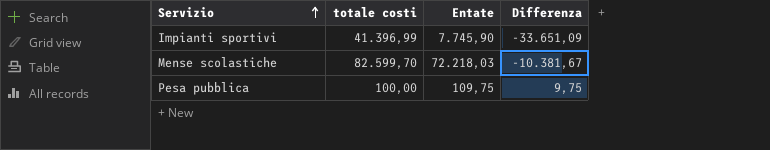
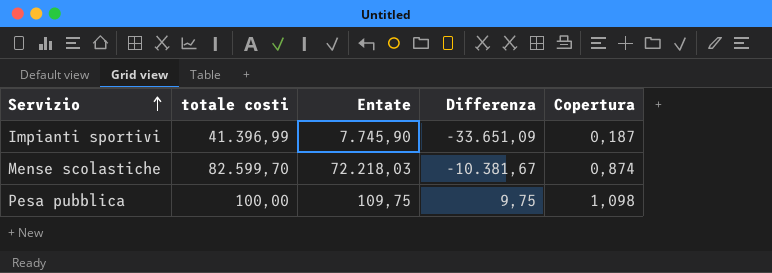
column Copertura | formula: none -> [Entate] / [totale costi]

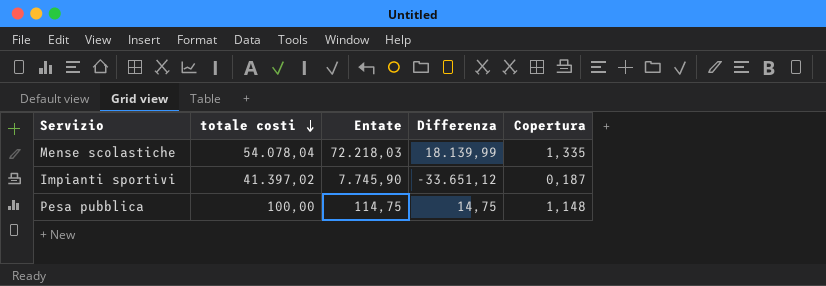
row order: Servizio ascending -> totale costi descending
Mense scolastiche | totale costi: 82.599,70 -> 54.078,04
Mense scolastiche | Differenza: -10.381,67 -> 18.139,99
Mense scolastiche | Copertura: 0,874 -> 1,335
Impianti sportivi | totale costi: 41.396,99 -> 41.397,02
Impianti sportivi | Differenza: -33.651,09 -> -33.651,12
Pesa pubblica | Entate: 109,75 -> 114,75
Pesa pubblica | Differenza: 9,75 -> 14,75
Pesa pubblica | Copertura: 1,098 -> 1,148

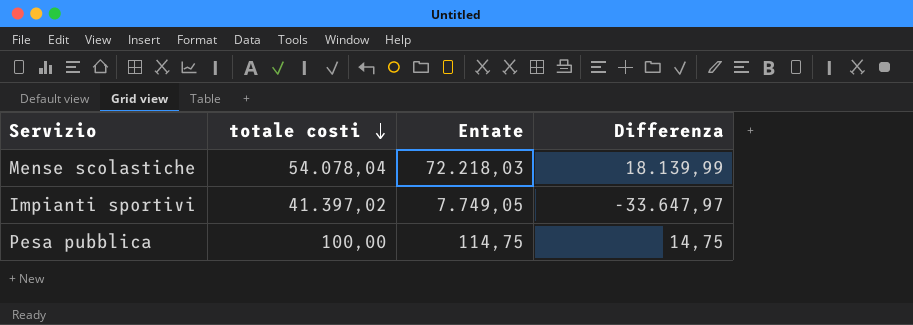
column Copertura | formula: [Entate] / [totale costi] -> none
Impianti sportivi | Entate: 7.745,90 -> 7.749,05
Impianti sportivi | Differenza: -33.651,12 -> -33.647,97

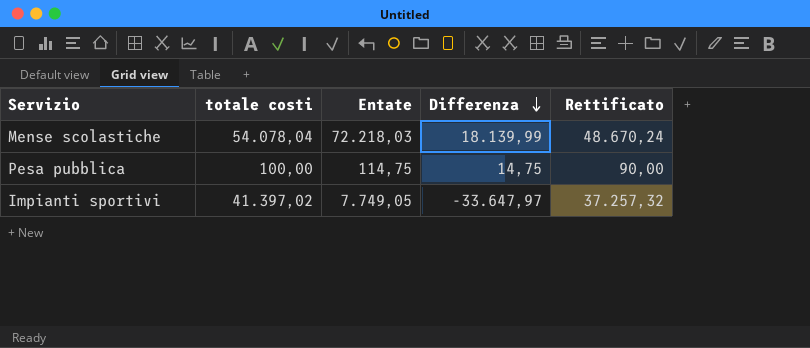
row order: totale costi descending -> Differenza descending
column Rettificato | formula: none -> [totale costi] * 0,9

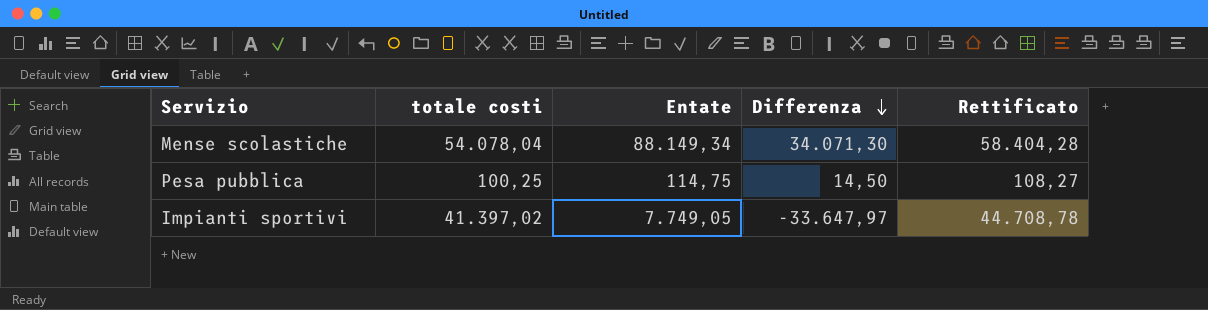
column Rettificato | formula: [totale costi] * 0,9 -> [totale costi] * 1,08
Mense scolastiche | Entate: 72.218,03 -> 88.149,34
Mense scolastiche | Differenza: 18.139,99 -> 34.071,30
Pesa pubblica | totale costi: 100,00 -> 100,25
Pesa pubblica | Differenza: 14,75 -> 14,50

